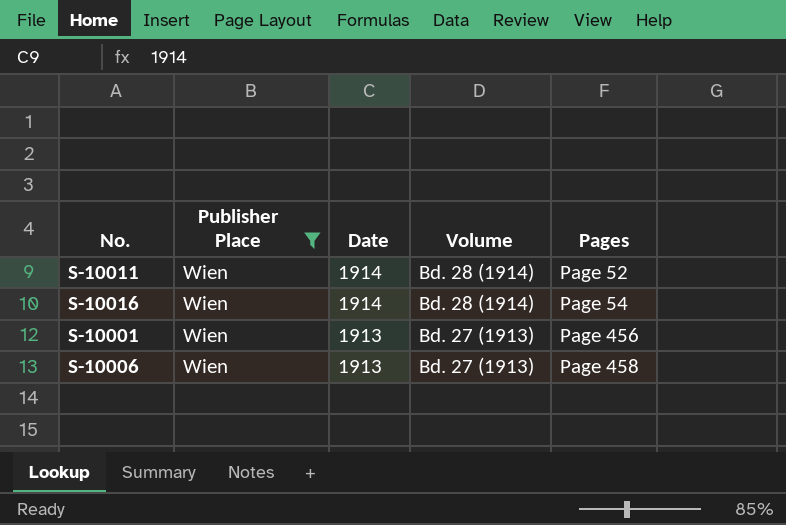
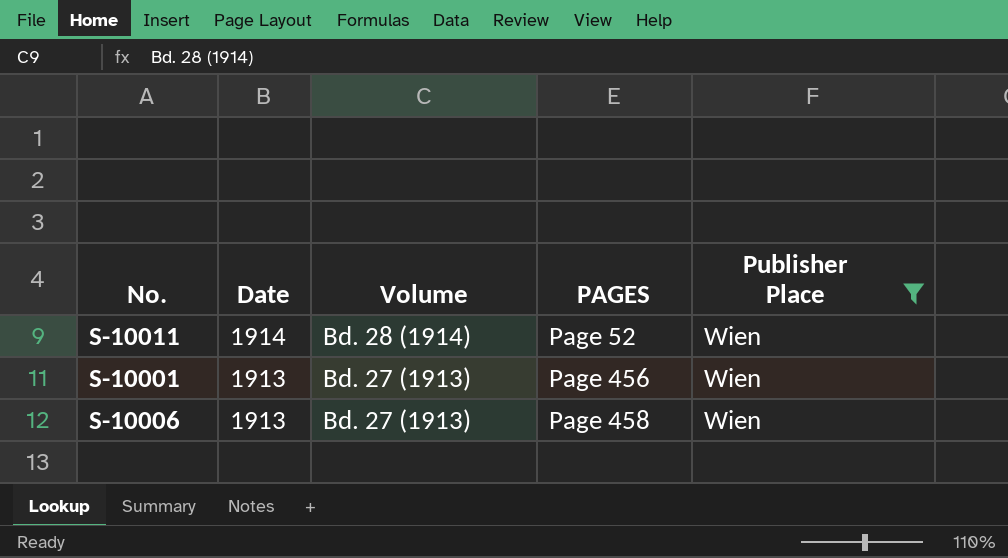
column name: Pages -> PAGES
column Publisher Place | position: 2 -> 5
row S-10016: Wien | 1914 | Bd. 28 (1914) | Page 54 -> none

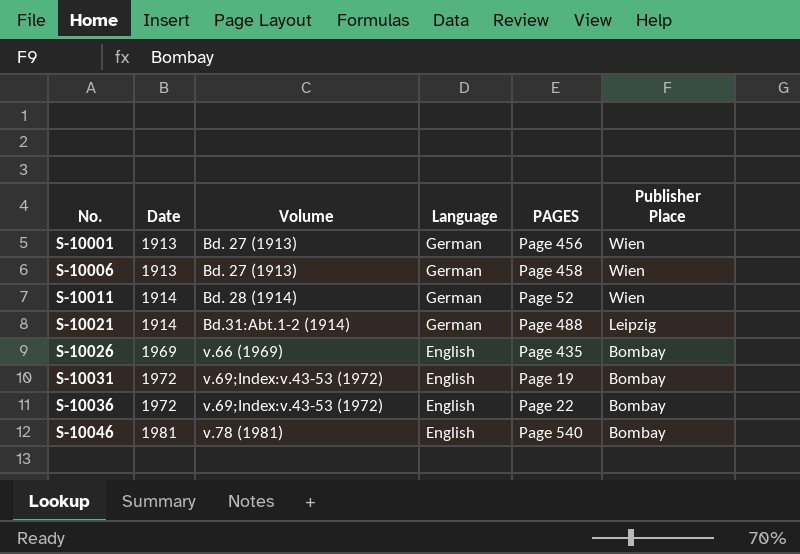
filter: Publisher Place = Wien -> none
row order: Date descending -> No. ascending
column Language | position: none -> 4

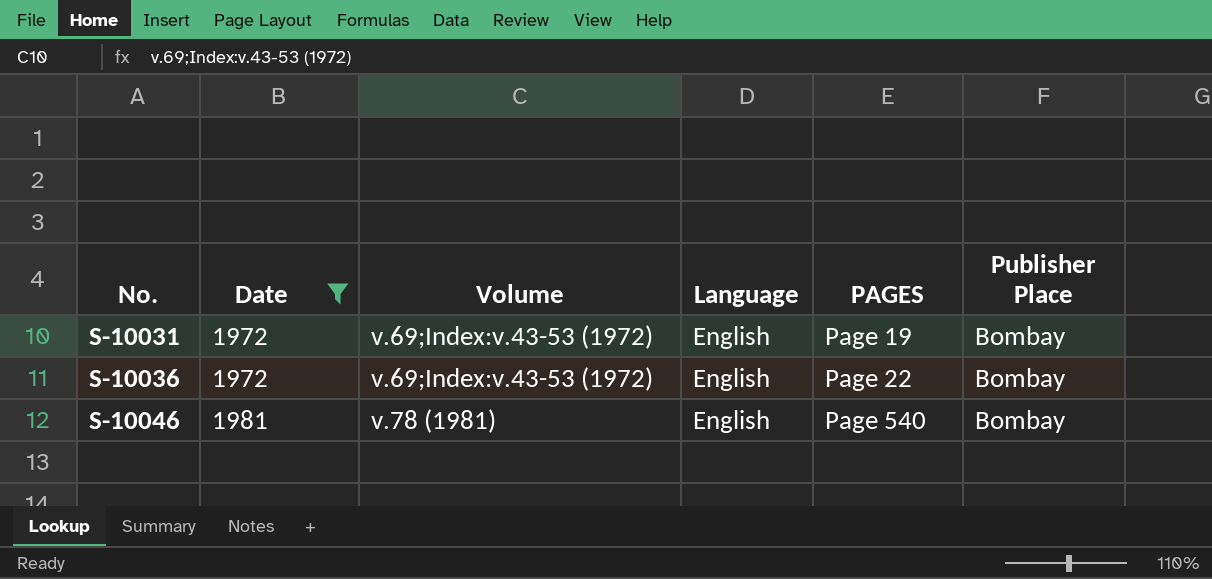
filter: none -> Date >= 1972

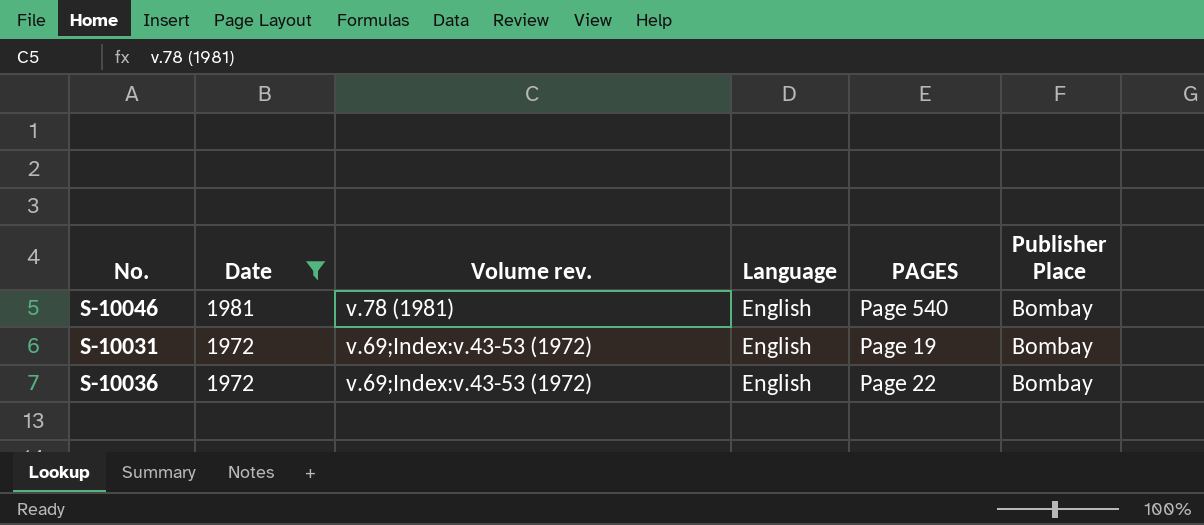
row order: No. ascending -> Date descending
column name: Volume -> Volume rev.

